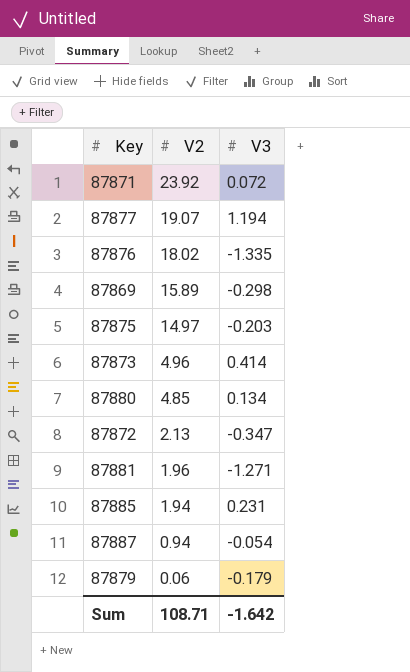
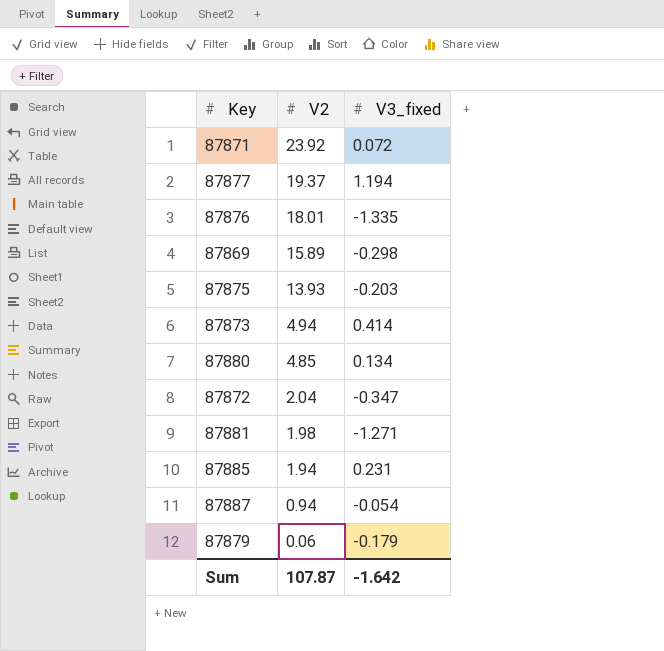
column name: V3 -> V3_fixed
87877 | V2: 19.07 -> 19.37
87876 | V2: 18.02 -> 18.01
87875 | V2: 14.97 -> 13.93
87873 | V2: 4.96 -> 4.94
87872 | V2: 2.13 -> 2.04
87881 | V2: 1.96 -> 1.98
Sum | V2: 108.71 -> 107.87

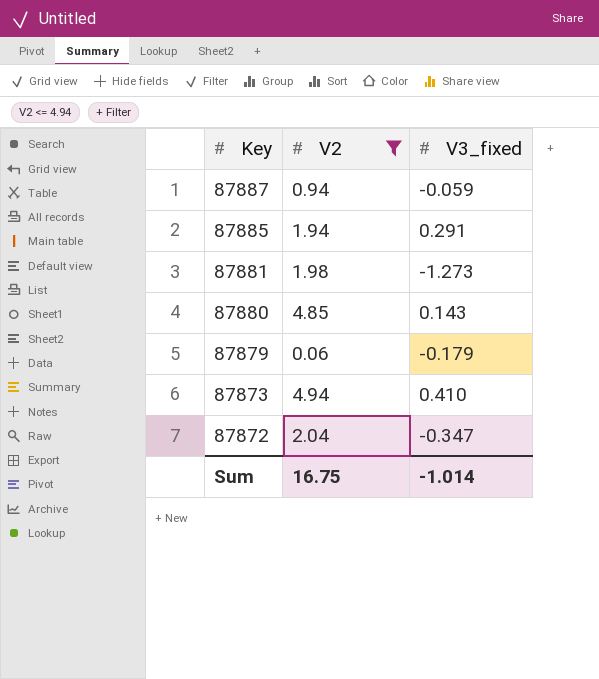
filter: none -> V2 <= 4.94
row order: V2 descending -> Key descending
87887 | V3_fixed: -0.054 -> -0.059
87885 | V3_fixed: 0.231 -> 0.291
87881 | V3_fixed: -1.271 -> -1.273
87880 | V3_fixed: 0.134 -> 0.143
87873 | V3_fixed: 0.414 -> 0.410
Sum | V2: 107.87 -> 16.75
Sum | V3_fixed: -1.642 -> -1.014

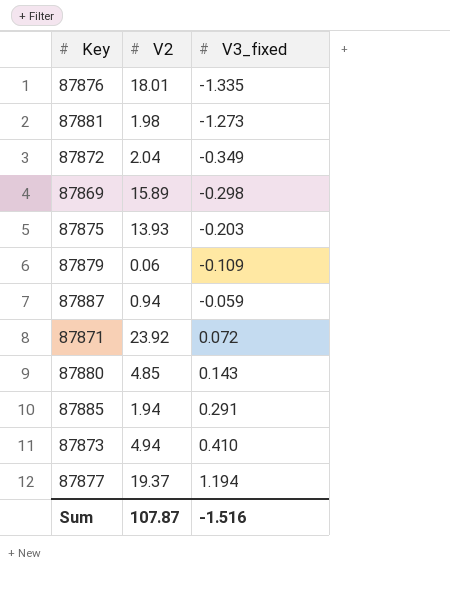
filter: V2 <= 4.94 -> none
row order: Key descending -> V3_fixed ascending
87872 | V3_fixed: -0.347 -> -0.349
87879 | V3_fixed: -0.179 -> -0.109
Sum | V2: 16.75 -> 107.87
Sum | V3_fixed: -1.014 -> -1.516

